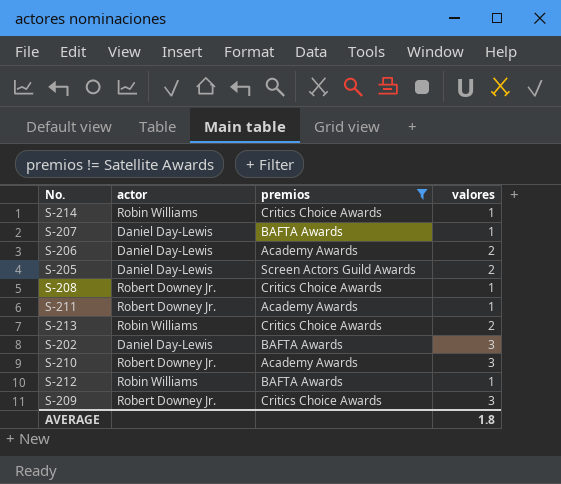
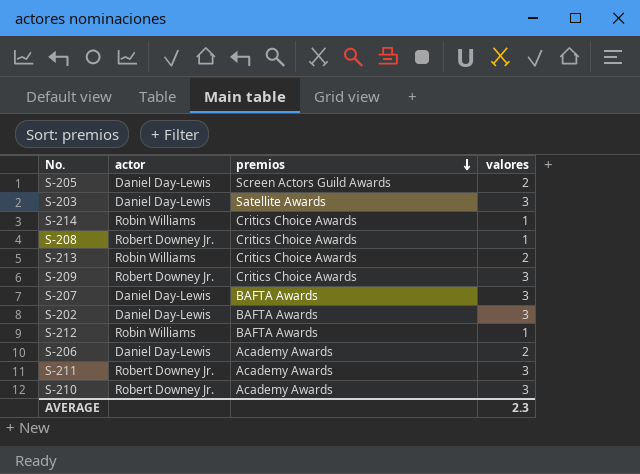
filter: premios != Satellite Awards -> none
row order: none -> premios descending
S-207 | valores: 1 -> 3
S-211 | valores: 1 -> 3
AVERAGE | valores: 1.8 -> 2.3

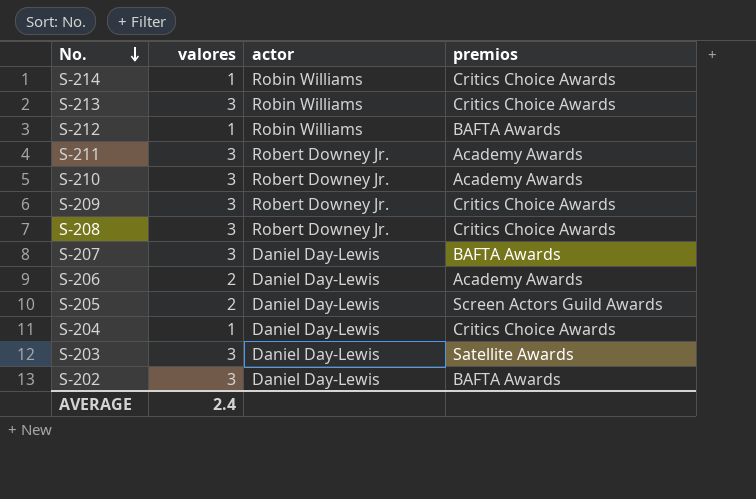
row order: premios descending -> No. descending
column valores | position: 4 -> 2
S-213 | valores: 2 -> 3
S-208 | valores: 1 -> 3
row S-204: none -> 1 | Daniel Day-Lewis | Critics Choice Awards
AVERAGE | valores: 2.3 -> 2.4

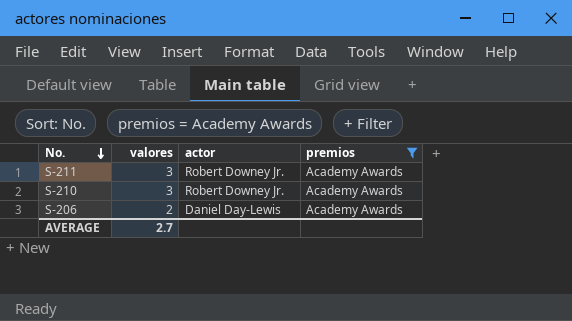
filter: none -> premios = Academy Awards
AVERAGE | valores: 2.4 -> 2.7

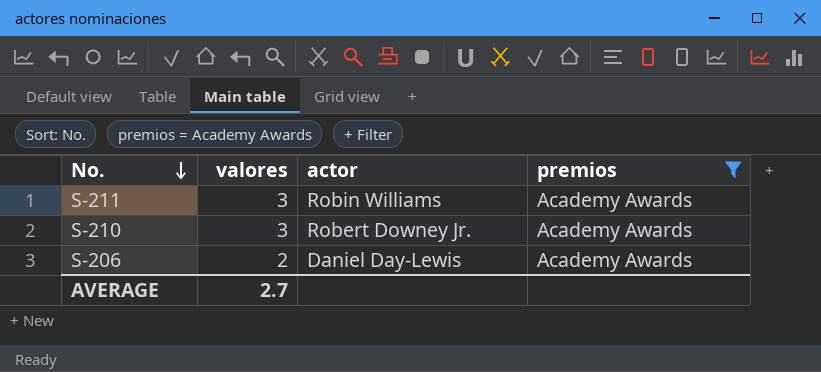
S-211 | actor: Robert Downey Jr. -> Robin Williams

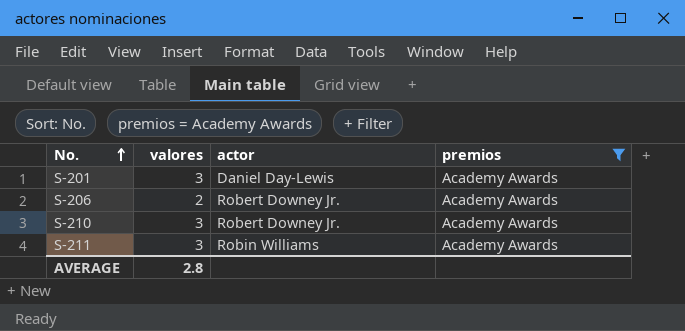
row order: No. descending -> No. ascending
row S-201: none -> 3 | Daniel Day-Lewis | Academy Awards
S-206 | actor: Daniel Day-Lewis -> Robert Downey Jr.
AVERAGE | valores: 2.7 -> 2.8

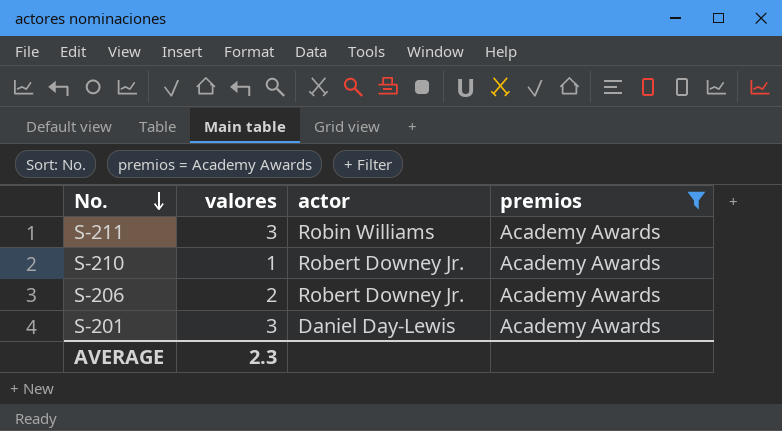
row order: No. ascending -> No. descending
S-210 | valores: 3 -> 1
AVERAGE | valores: 2.8 -> 2.3

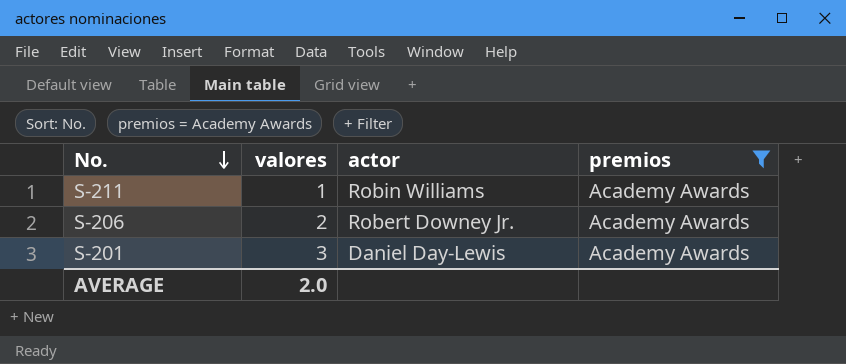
row S-210: 1 | Robert Downey Jr. | Academy Awards -> none
S-211 | valores: 3 -> 1
AVERAGE | valores: 2.3 -> 2.0

